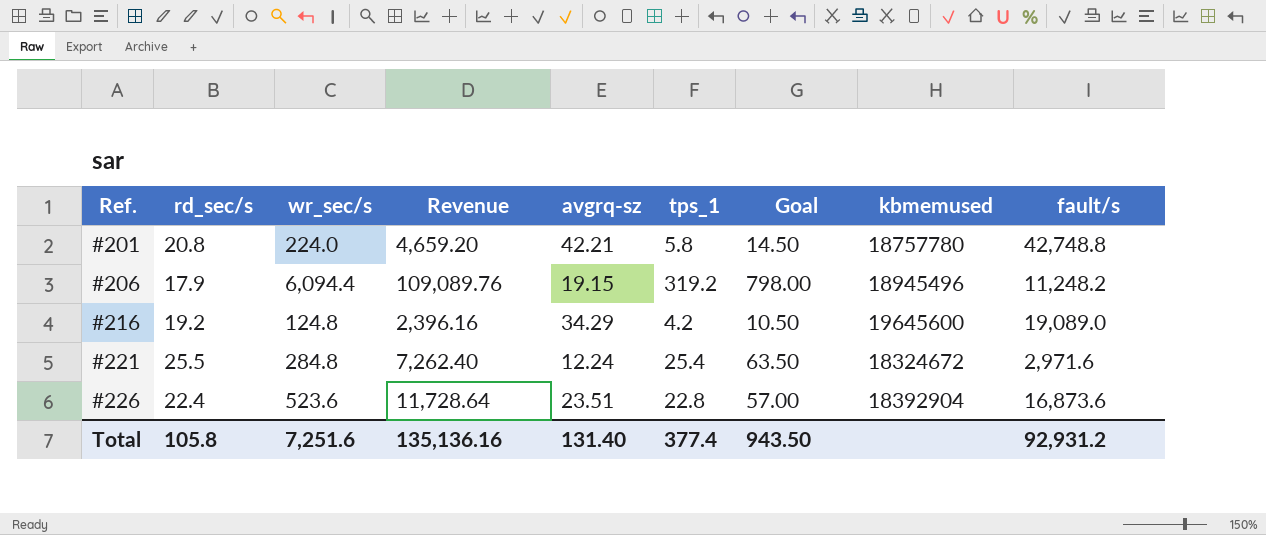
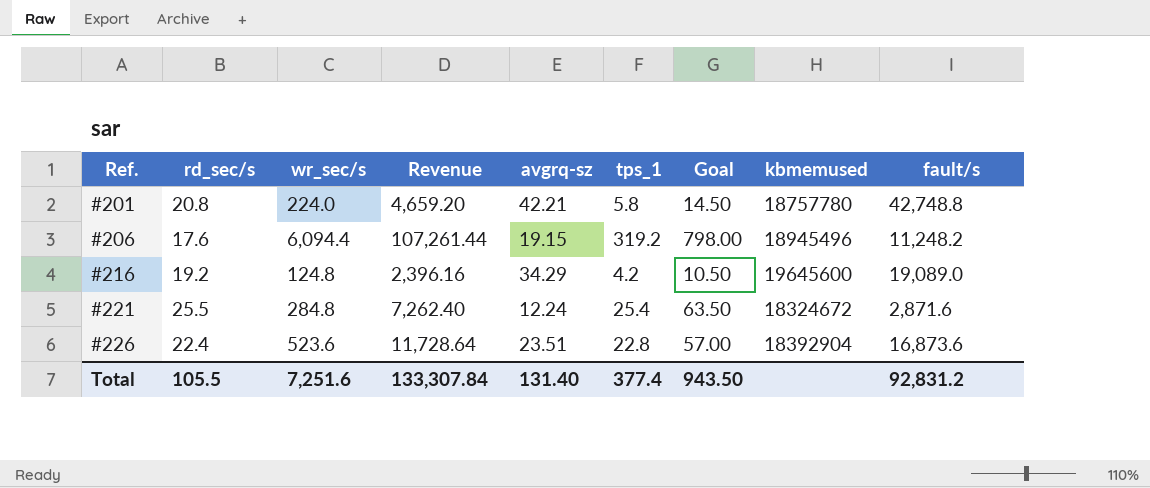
#206 | rd_sec/s: 17.9 -> 17.6
#206 | Revenue: 109,089.76 -> 107,261.44
#221 | fault/s: 2,971.6 -> 2,871.6
Total | rd_sec/s: 105.8 -> 105.5
Total | Revenue: 135,136.16 -> 133,307.84
Total | fault/s: 92,931.2 -> 92,831.2

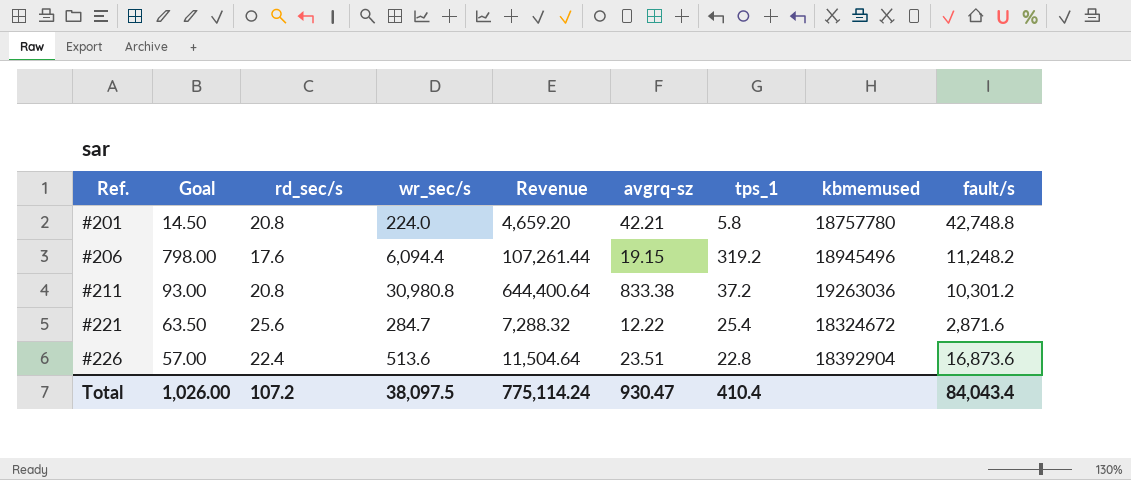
column Goal | position: 7 -> 2
row #216: 19.2 | 124.8 | 2,396.16 | 34.29 | 4.2 | 10.50 | 19645600 | 19,089.0 -> none
row #211: none -> 93.00 | 20.8 | 30,980.8 | 644,400.64 | 833.38 | 37.2 | 19263036 | 10,301.2
#221 | rd_sec/s: 25.5 -> 25.6
#221 | wr_sec/s: 284.8 -> 284.7
#221 | Revenue: 7,262.40 -> 7,288.32
#221 | avgrq-sz: 12.24 -> 12.22
#226 | wr_sec/s: 523.6 -> 513.6
#226 | Revenue: 11,728.64 -> 11,504.64
Total | Goal: 943.50 -> 1,026.00
Total | rd_sec/s: 105.5 -> 107.2
Total | wr_sec/s: 7,251.6 -> 38,097.5
Total | Revenue: 133,307.84 -> 775,114.24
Total | avgrq-sz: 131.40 -> 930.47
Total | tps_1: 377.4 -> 410.4
Total | fault/s: 92,831.2 -> 84,043.4

